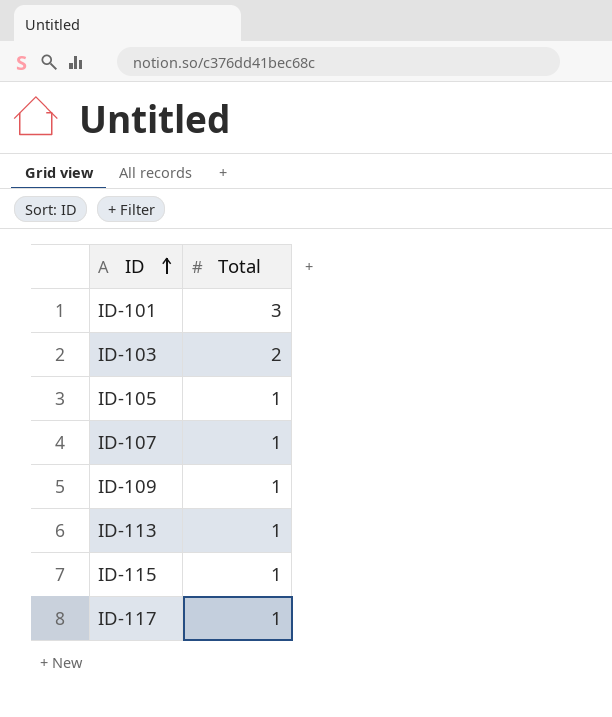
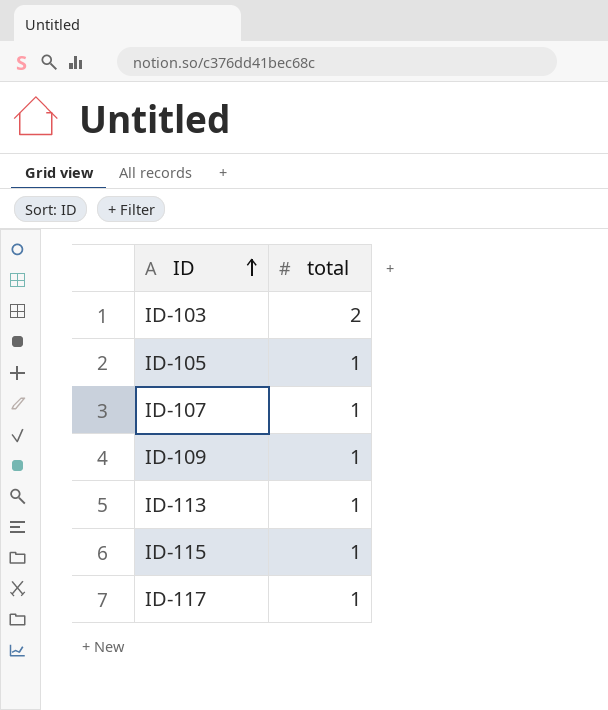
column name: Total -> total
row ID-101: 3 -> none

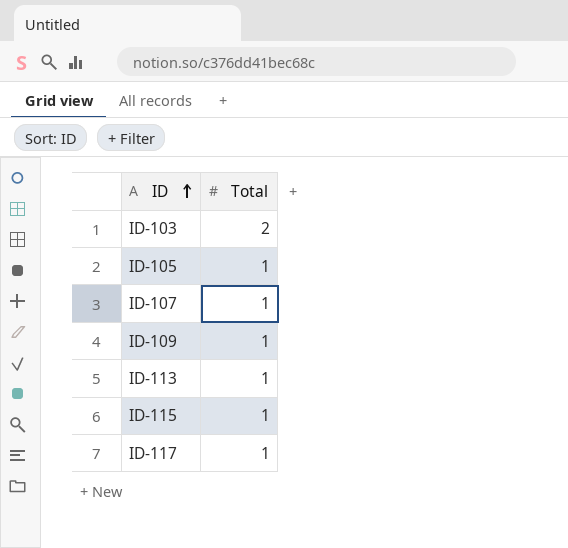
column name: total -> Total

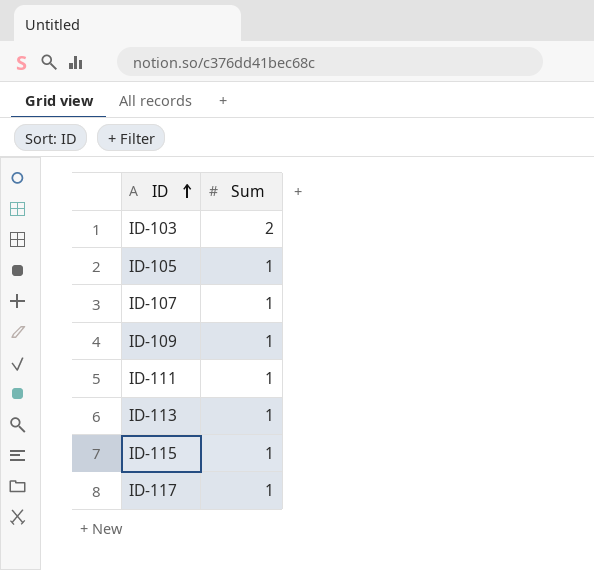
column name: Total -> Sum
row ID-111: none -> 1

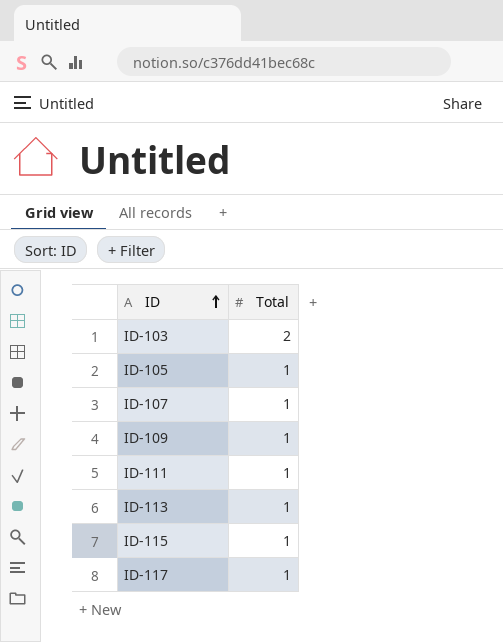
column name: Sum -> Total

